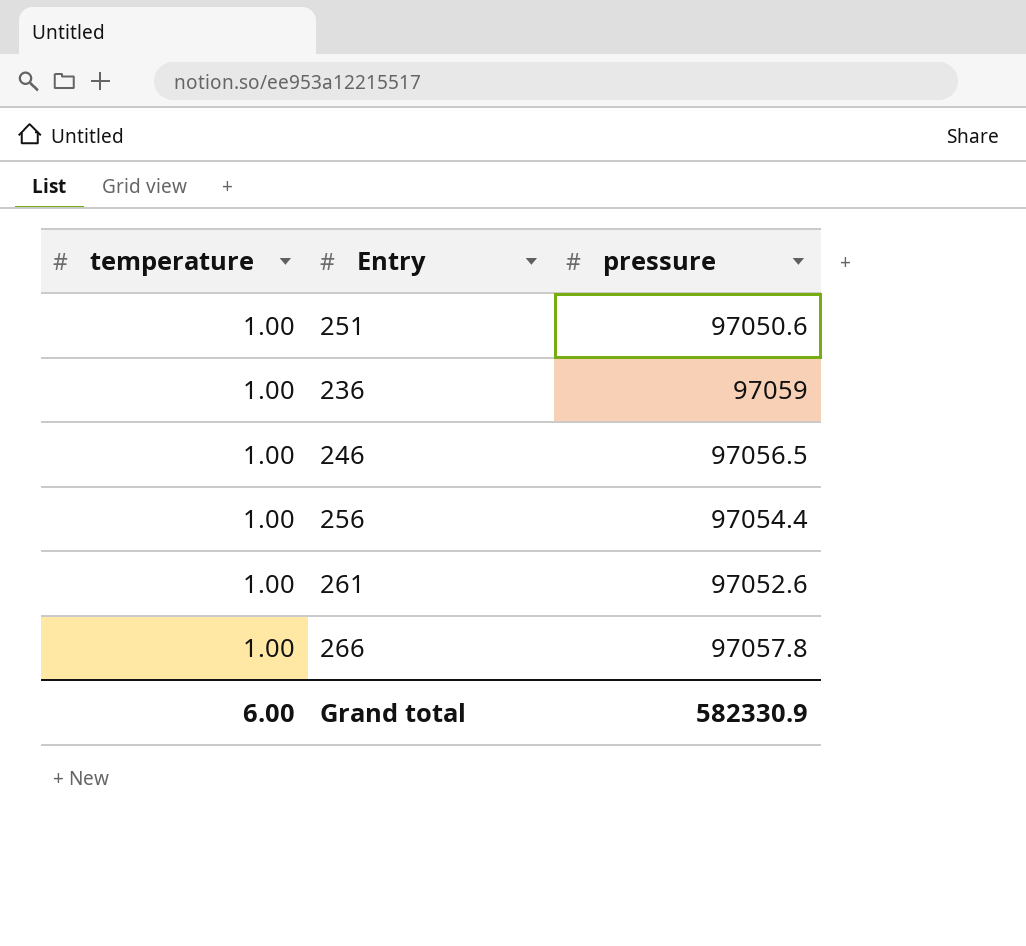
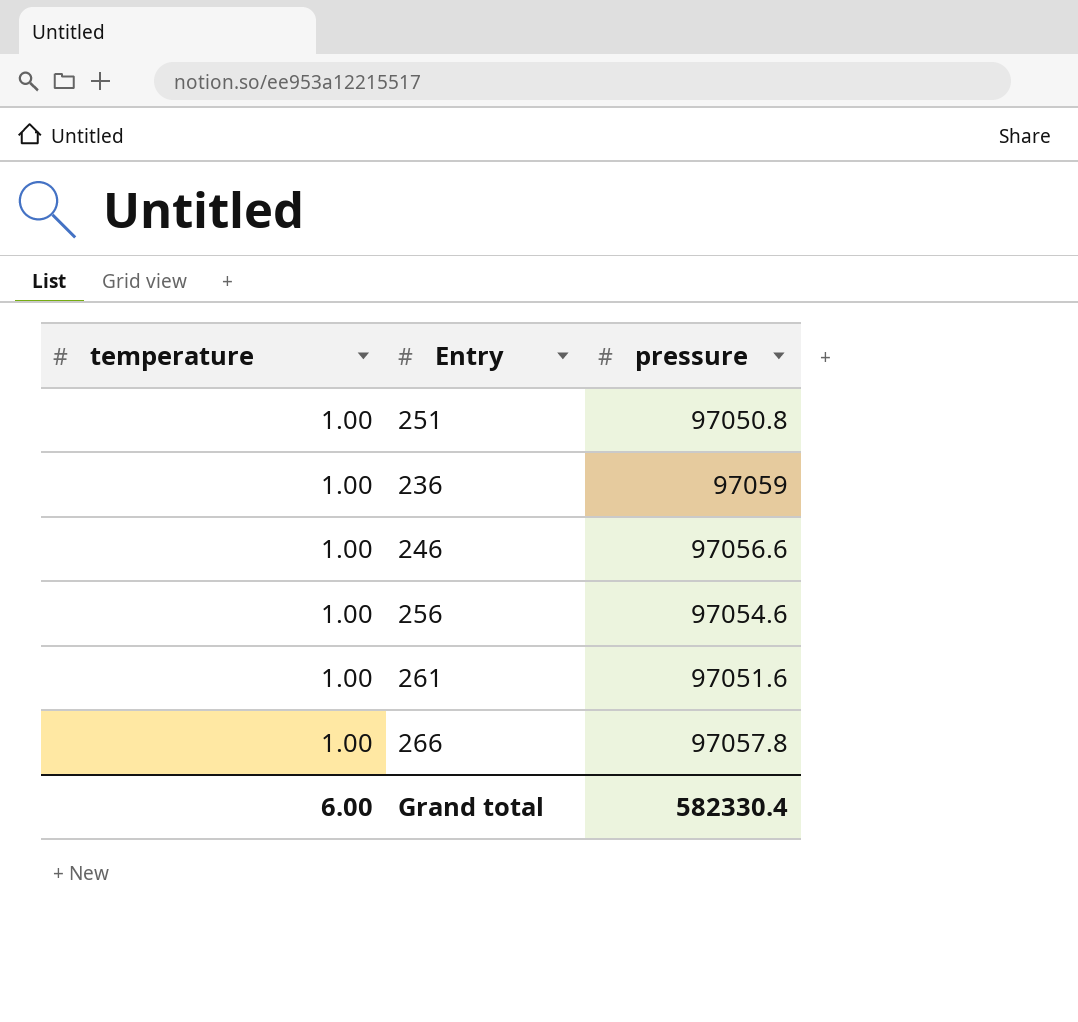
251 | pressure: 97050.6 -> 97050.8
246 | pressure: 97056.5 -> 97056.6
256 | pressure: 97054.4 -> 97054.6
261 | pressure: 97052.6 -> 97051.6
Grand total | pressure: 582330.9 -> 582330.4

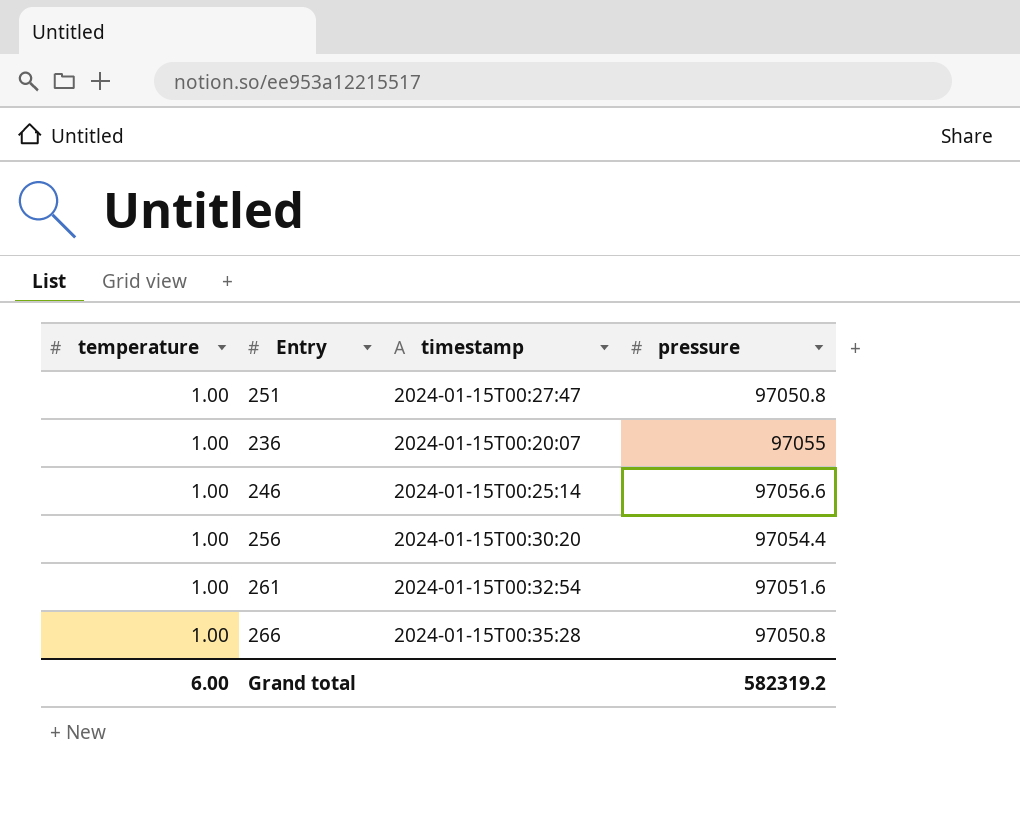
column timestamp | position: none -> 3
236 | pressure: 97059 -> 97055
256 | pressure: 97054.6 -> 97054.4
266 | pressure: 97057.8 -> 97050.8
Grand total | pressure: 582330.4 -> 582319.2

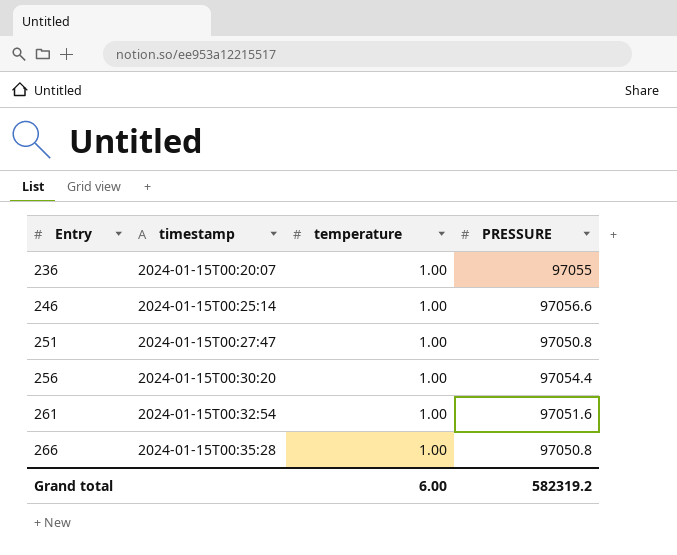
row order: none -> Entry ascending
column temperature | position: 1 -> 3
column name: pressure -> PRESSURE

